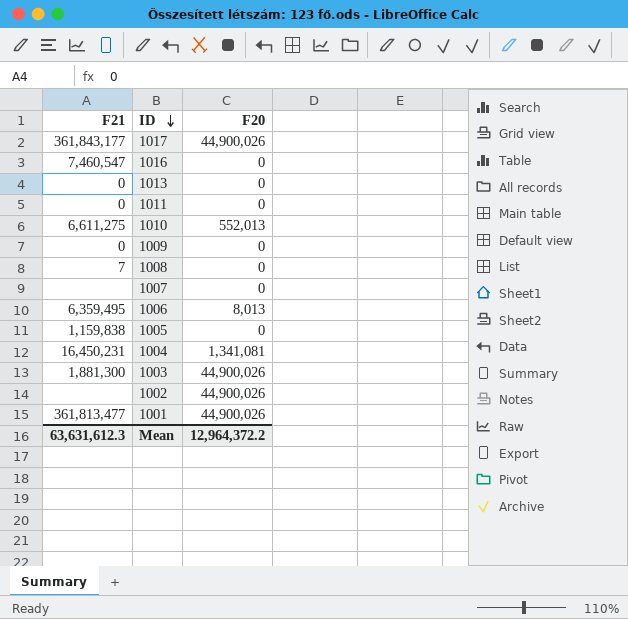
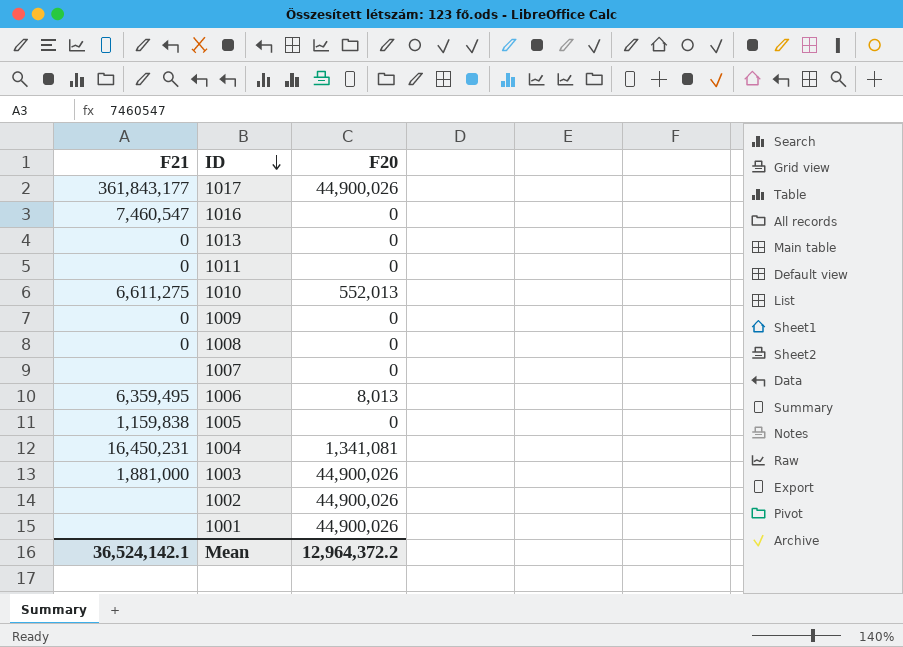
1008 | F21: 7 -> 0
1003 | F21: 1,881,300 -> 1,881,000
1001 | F21: 361,813,477 -> none
Mean | F21: 63,631,612.3 -> 36,524,142.1

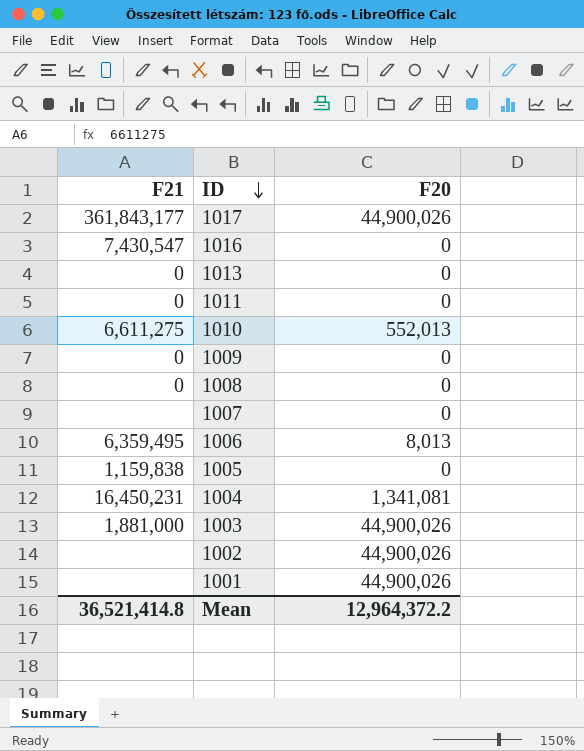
1016 | F21: 7,460,547 -> 7,430,547
Mean | F21: 36,524,142.1 -> 36,521,414.8

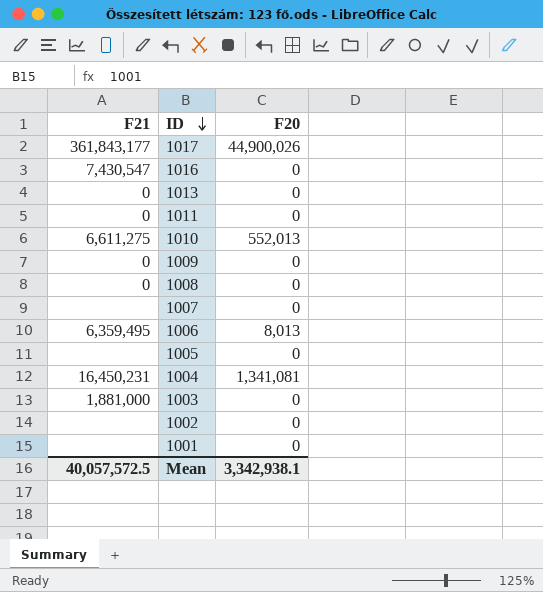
1005 | F21: 1,159,838 -> none
1003 | F20: 44,900,026 -> 0
1002 | F20: 44,900,026 -> 0
1001 | F20: 44,900,026 -> 0
Mean | F21: 36,521,414.8 -> 40,057,572.5
Mean | F20: 12,964,372.2 -> 3,342,938.1

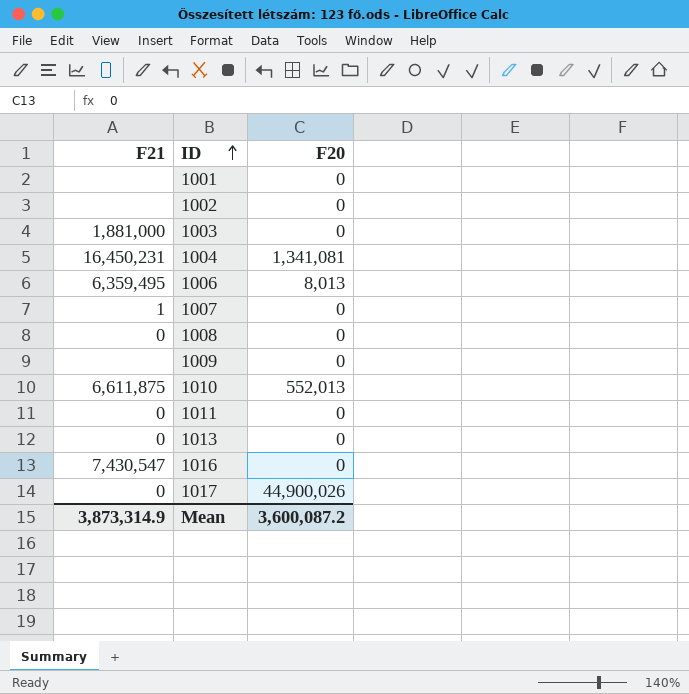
row order: ID descending -> ID ascending
row 1005: none | 0 -> none
1007 | F21: none -> 1
1009 | F21: 0 -> none
1010 | F21: 6,611,275 -> 6,611,875
1017 | F21: 361,843,177 -> 0
Mean | F21: 40,057,572.5 -> 3,873,314.9
Mean | F20: 3,342,938.1 -> 3,600,087.2

